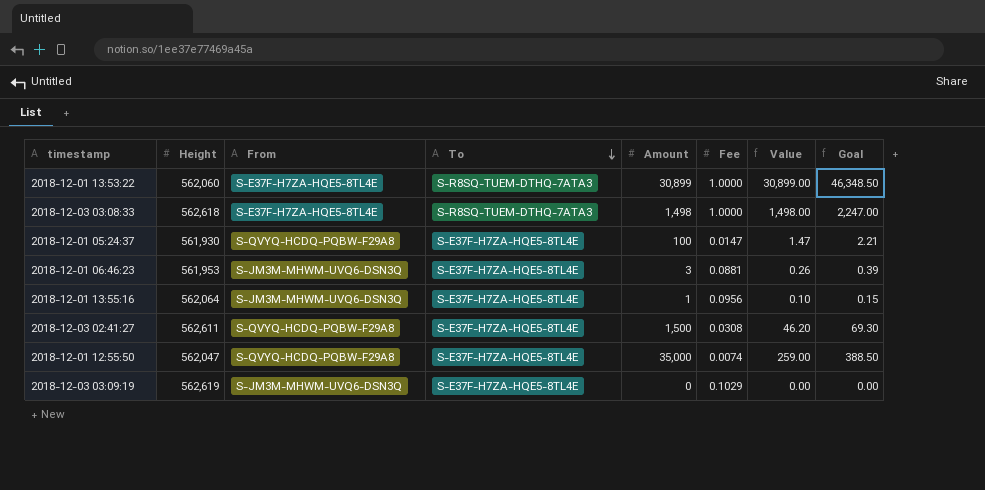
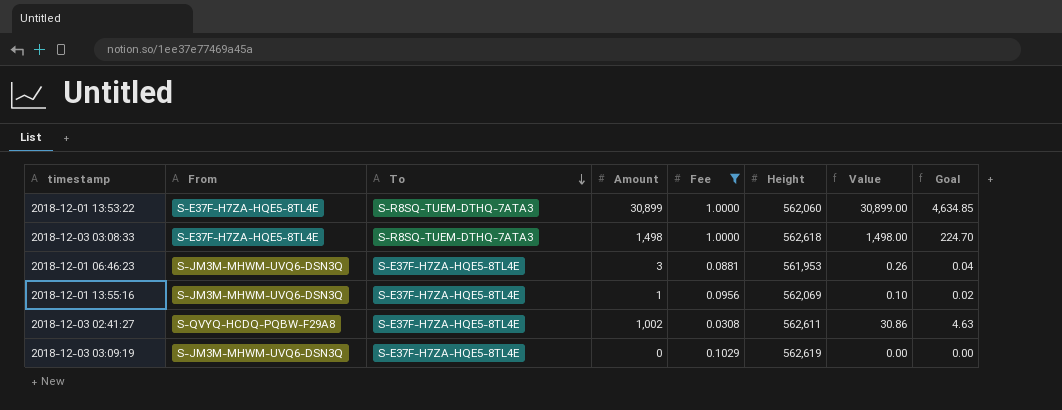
filter: none -> Fee >= 0.0308
column Height | position: 2 -> 6
column Goal | formula: [Value] * 1.5 -> [Value] * 0.15
2018-12-01 13:55:16 | Height: 562,064 -> 562,069
2018-12-03 02:41:27 | Amount: 1,500 -> 1,002
2018-12-03 02:41:27 | Value: 46.20 -> 30.86

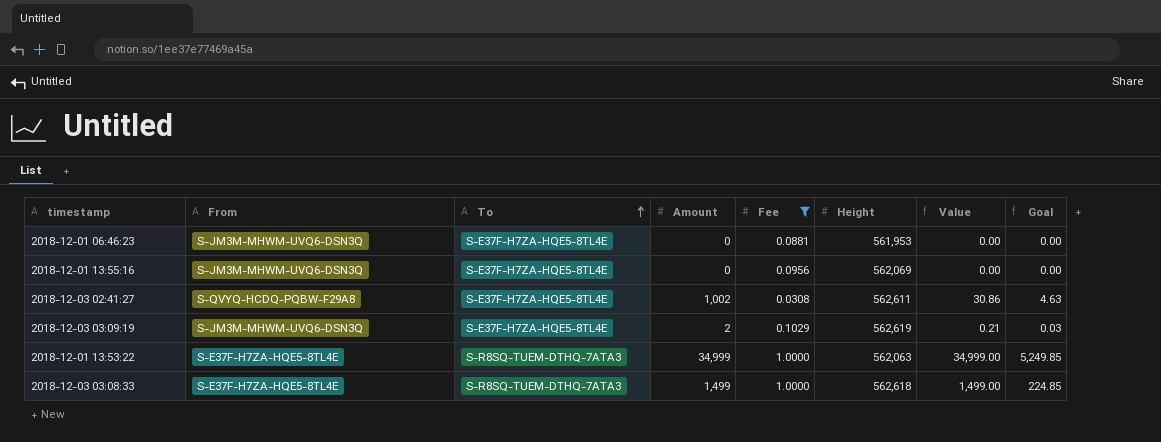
row order: To descending -> To ascending
2018-12-01 06:46:23 | Amount: 3 -> 0
2018-12-01 06:46:23 | Value: 0.26 -> 0.00
2018-12-01 06:46:23 | Goal: 0.04 -> 0.00
2018-12-01 13:55:16 | Amount: 1 -> 0
2018-12-01 13:55:16 | Value: 0.10 -> 0.00
2018-12-01 13:55:16 | Goal: 0.02 -> 0.00
2018-12-03 03:09:19 | Amount: 0 -> 2
2018-12-03 03:09:19 | Value: 0.00 -> 0.21
2018-12-03 03:09:19 | Goal: 0.00 -> 0.03
2018-12-01 13:53:22 | Amount: 30,899 -> 34,999
2018-12-01 13:53:22 | Height: 562,060 -> 562,063
2018-12-01 13:53:22 | Value: 30,899.00 -> 34,999.00
2018-12-01 13:53:22 | Goal: 4,634.85 -> 5,249.85
2018-12-03 03:08:33 | Amount: 1,498 -> 1,499
2018-12-03 03:08:33 | Value: 1,498.00 -> 1,499.00
2018-12-03 03:08:33 | Goal: 224.70 -> 224.85

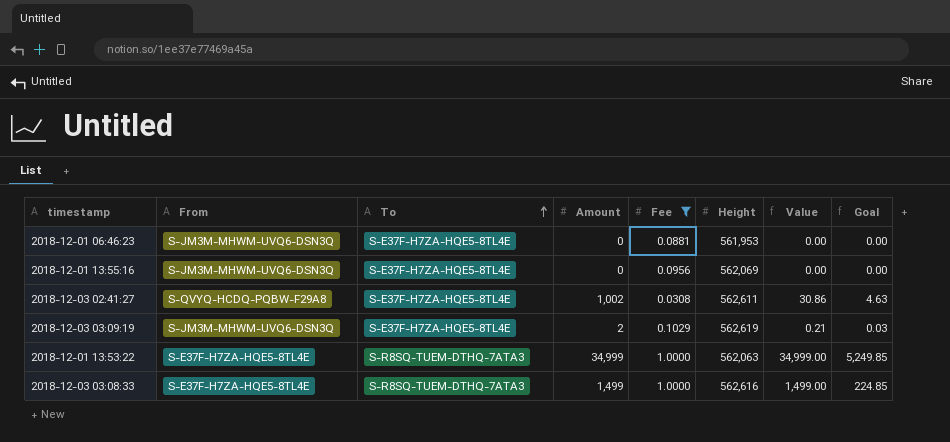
2018-12-03 03:08:33 | Height: 562,618 -> 562,616

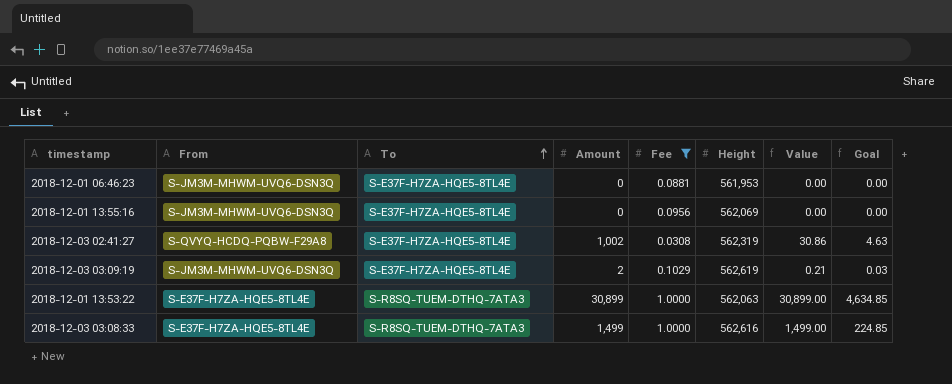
2018-12-03 02:41:27 | Height: 562,611 -> 562,319
2018-12-01 13:53:22 | Amount: 34,999 -> 30,899
2018-12-01 13:53:22 | Value: 34,999.00 -> 30,899.00
2018-12-01 13:53:22 | Goal: 5,249.85 -> 4,634.85

